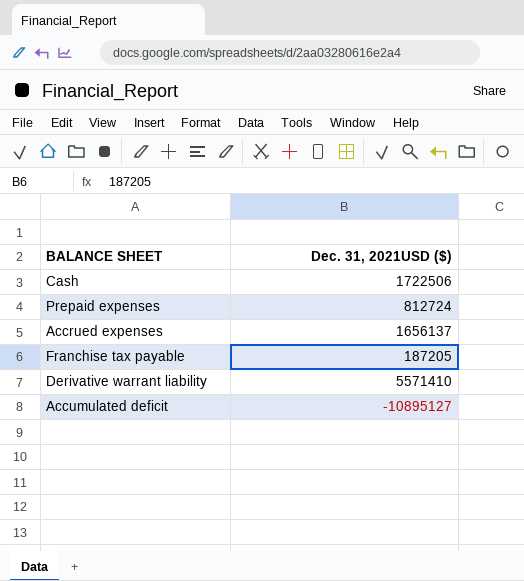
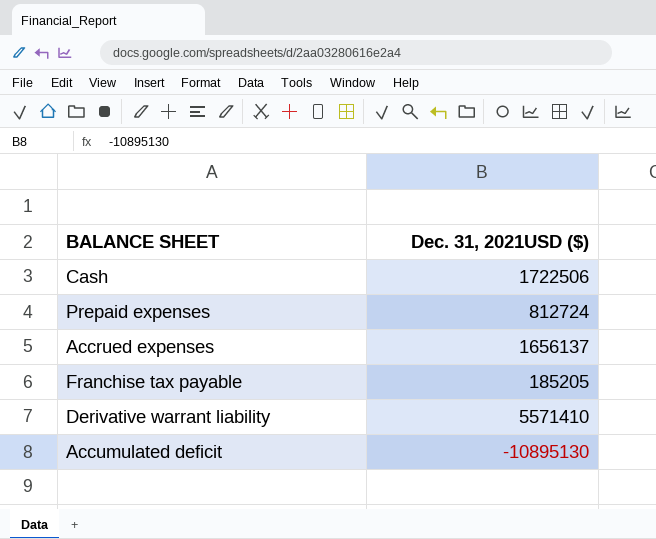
Franchise tax payable | Dec. 31, 2021USD ($): 187205 -> 185205
Accumulated deficit | Dec. 31, 2021USD ($): -10895127 -> -10895130

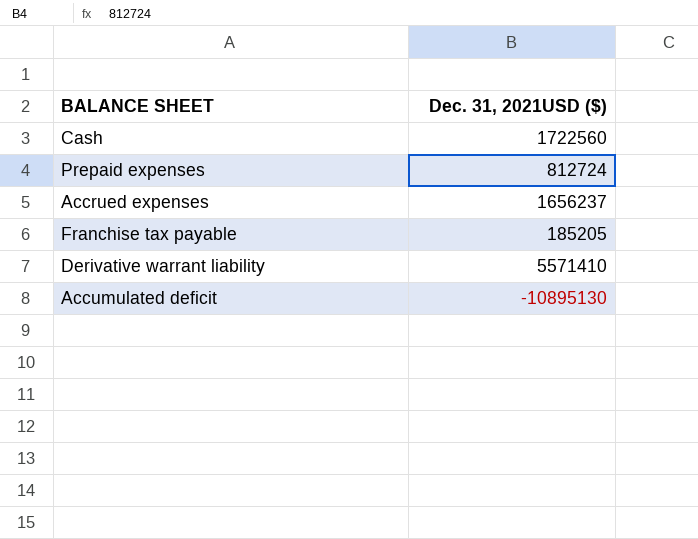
Cash | Dec. 31, 2021USD ($): 1722506 -> 1722560
Accrued expenses | Dec. 31, 2021USD ($): 1656137 -> 1656237

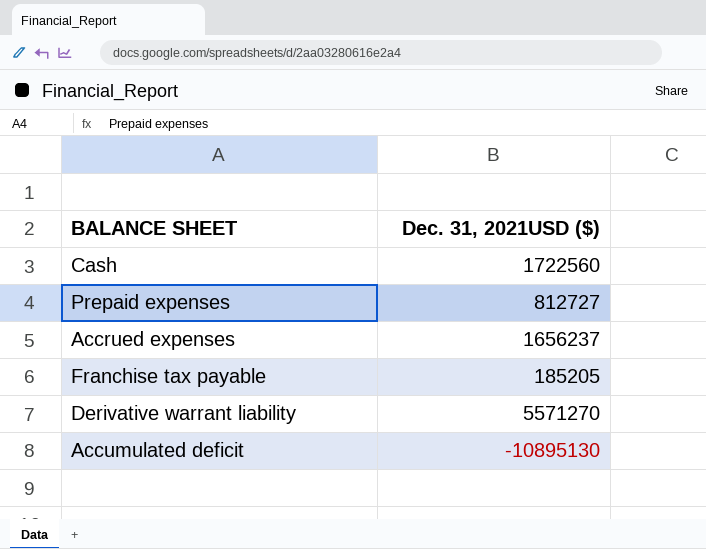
Prepaid expenses | Dec. 31, 2021USD ($): 812724 -> 812727
Derivative warrant liability | Dec. 31, 2021USD ($): 5571410 -> 5571270

